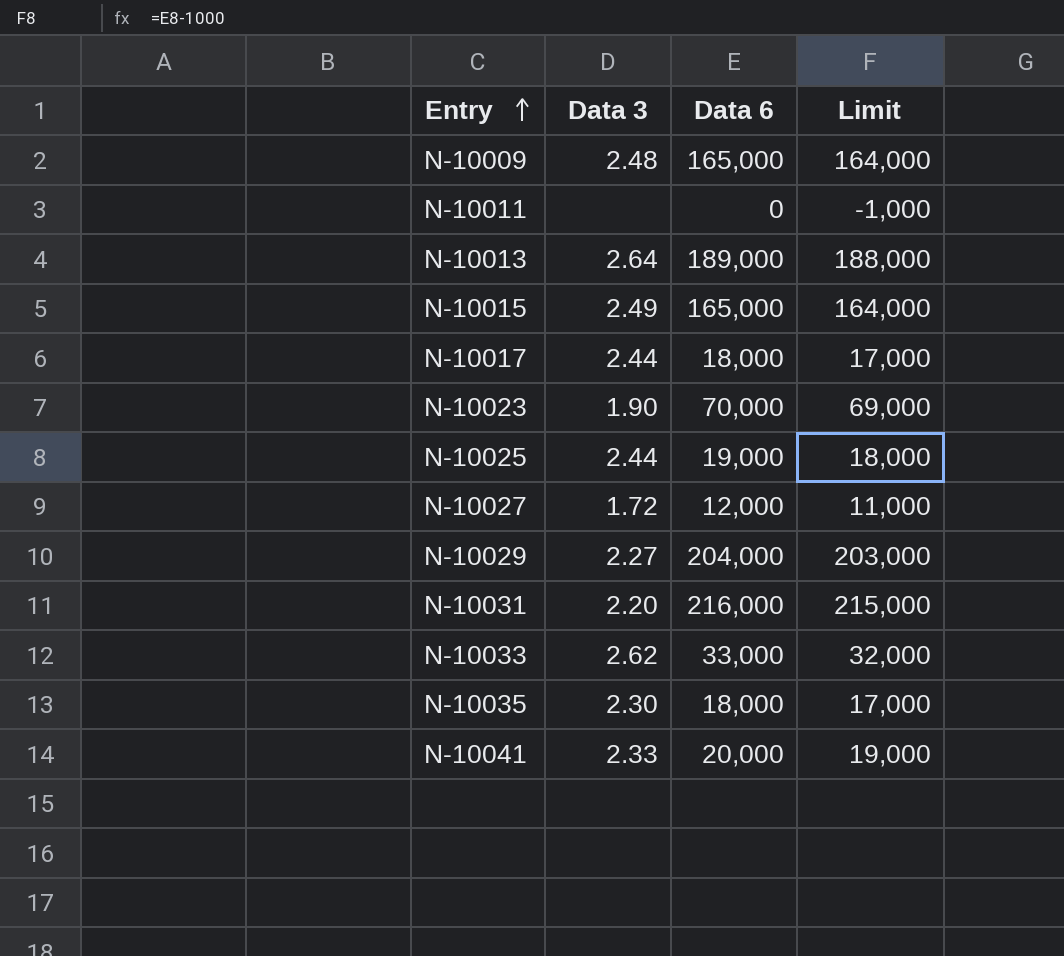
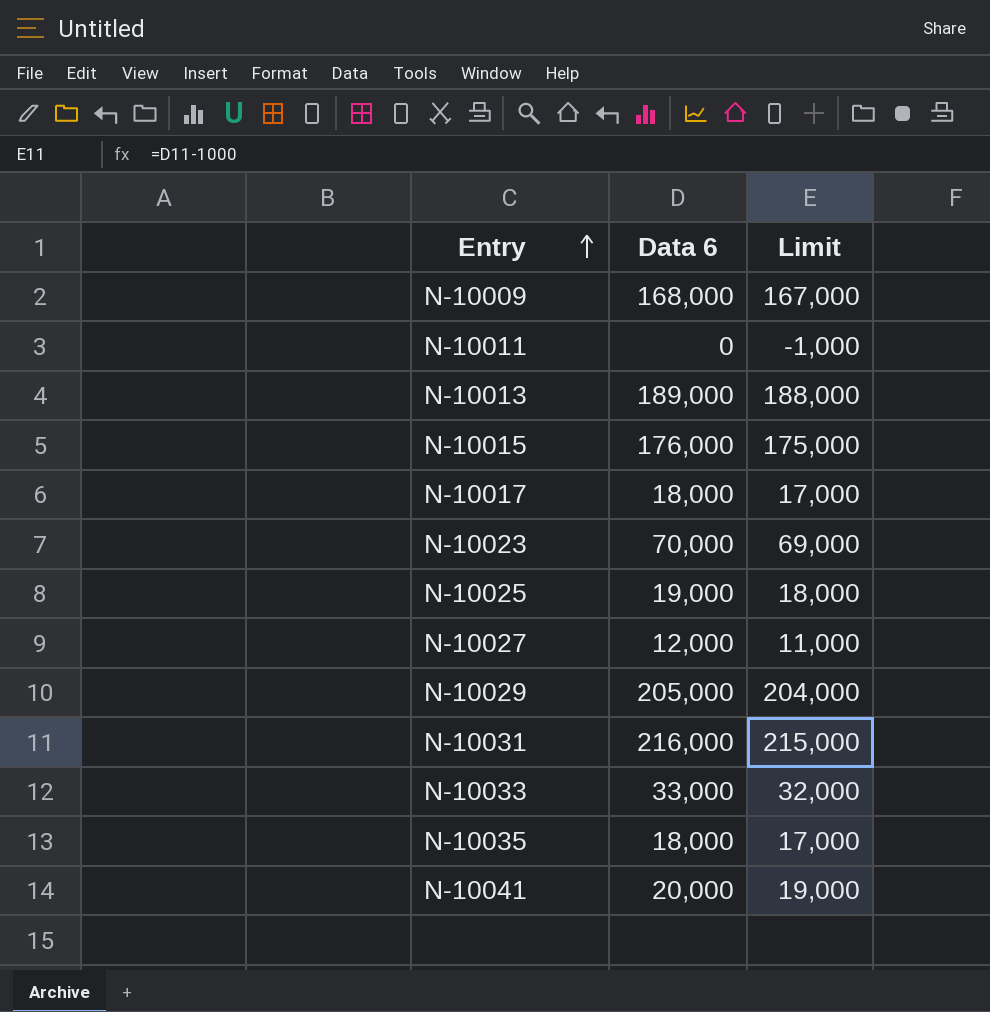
column Data 3 | position: 2 -> none
N-10009 | Data 6: 165,000 -> 168,000
N-10009 | Limit: 164,000 -> 167,000
N-10015 | Data 6: 165,000 -> 176,000
N-10015 | Limit: 164,000 -> 175,000
N-10029 | Data 6: 204,000 -> 205,000
N-10029 | Limit: 203,000 -> 204,000

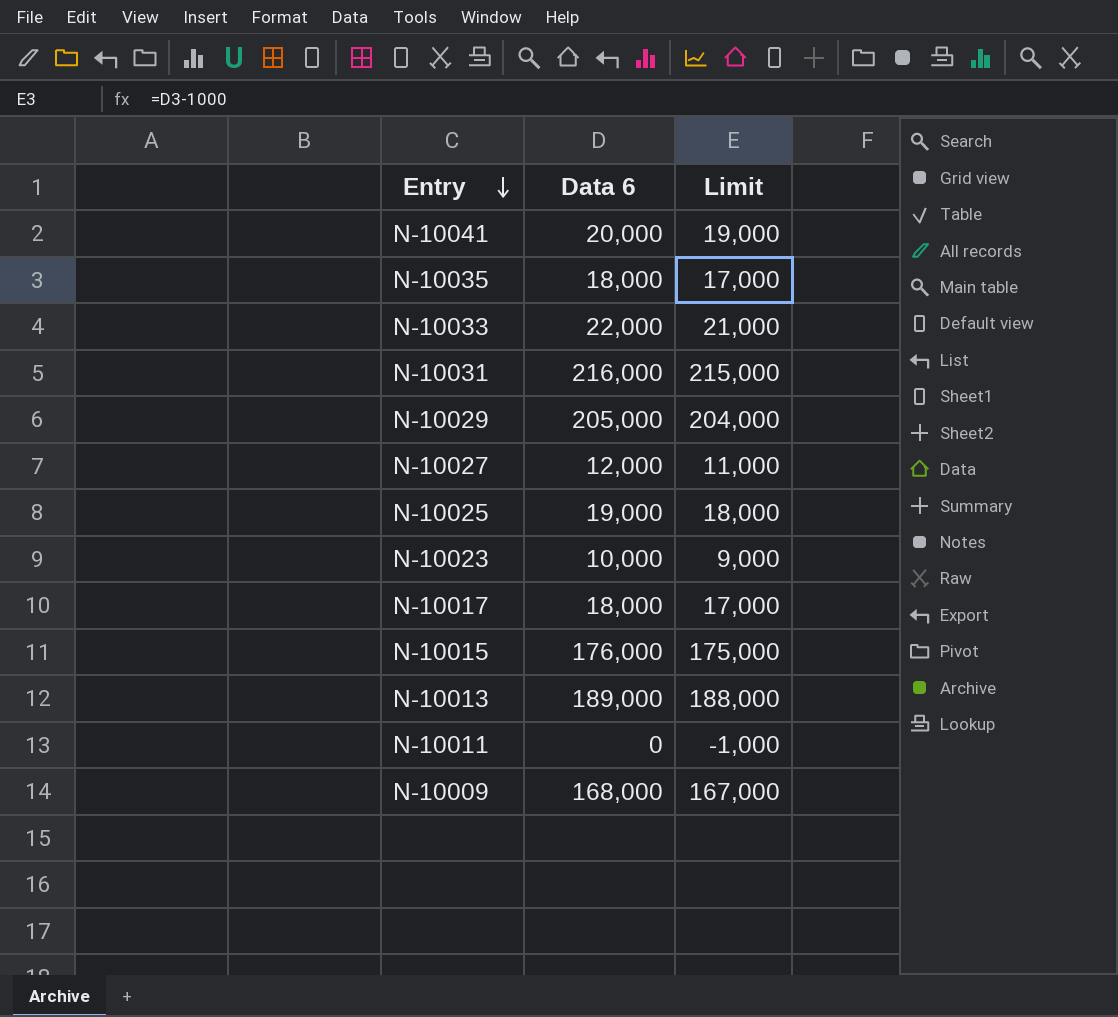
row order: Entry ascending -> Entry descending
N-10033 | Data 6: 33,000 -> 22,000
N-10033 | Limit: 32,000 -> 21,000
N-10023 | Data 6: 70,000 -> 10,000
N-10023 | Limit: 69,000 -> 9,000

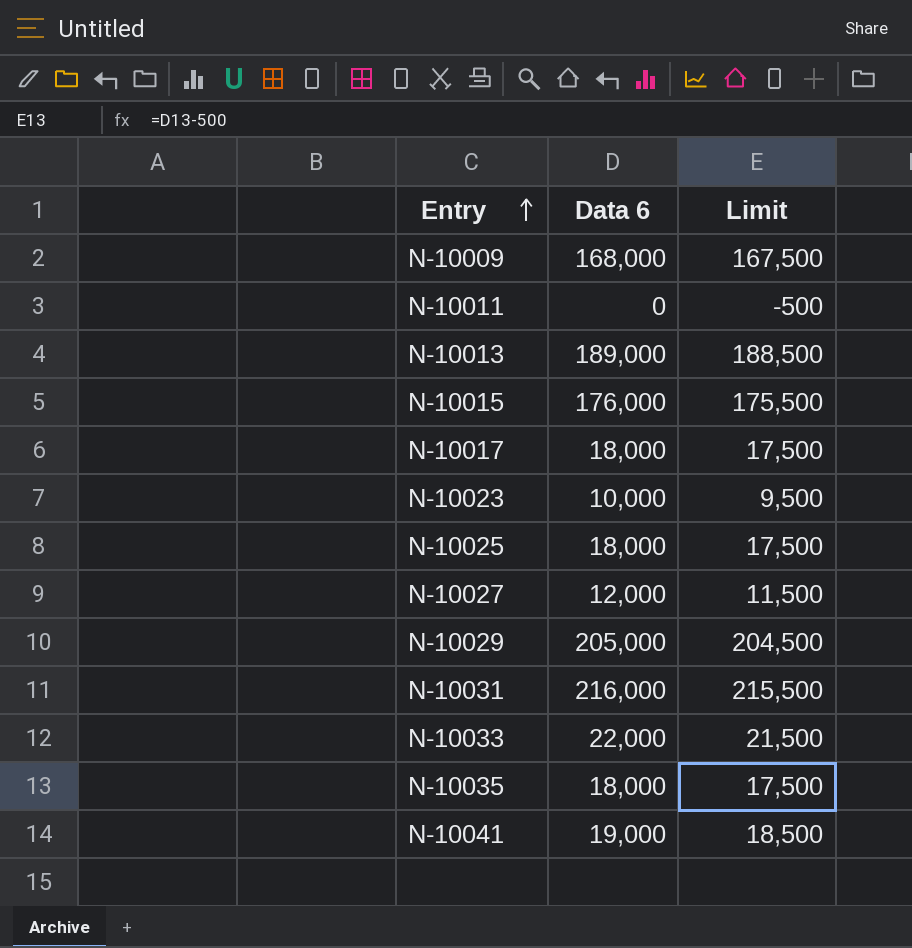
row order: Entry descending -> Entry ascending
column Limit | formula: [Data 6] - 1000 -> [Data 6] - 500
N-10025 | Data 6: 19,000 -> 18,000
N-10041 | Data 6: 20,000 -> 19,000

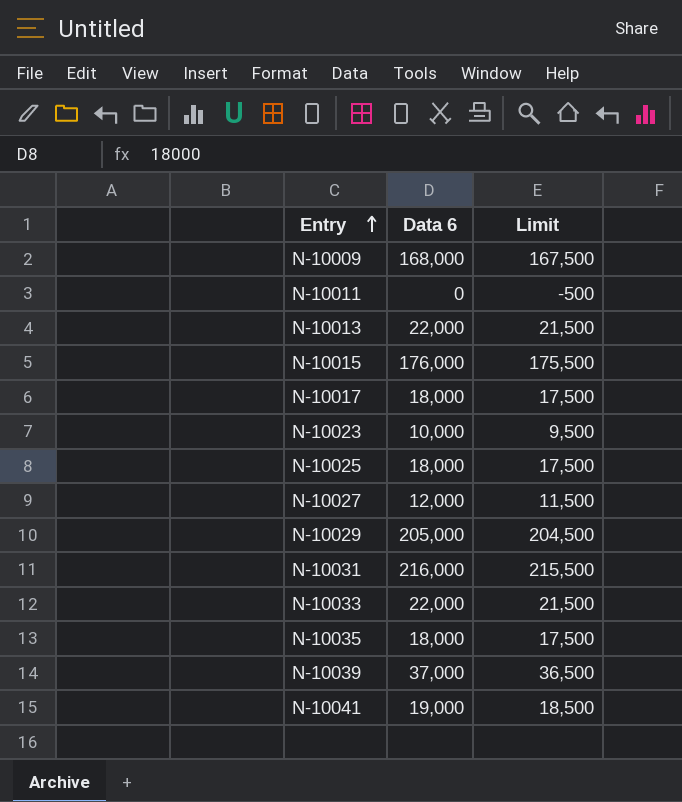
N-10013 | Data 6: 189,000 -> 22,000
N-10013 | Limit: 188,500 -> 21,500
row N-10039: none -> 37,000 | 36,500

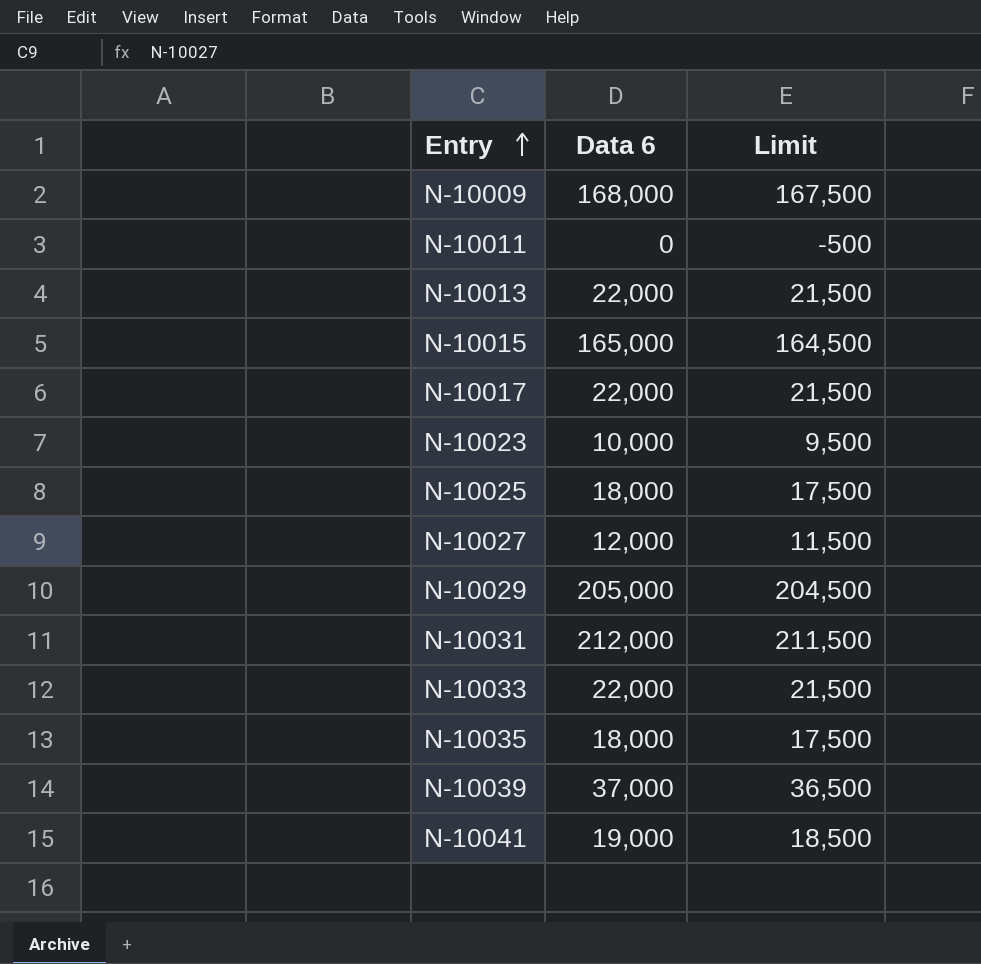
N-10015 | Data 6: 176,000 -> 165,000
N-10015 | Limit: 175,500 -> 164,500
N-10017 | Data 6: 18,000 -> 22,000
N-10017 | Limit: 17,500 -> 21,500
N-10031 | Data 6: 216,000 -> 212,000
N-10031 | Limit: 215,500 -> 211,500

